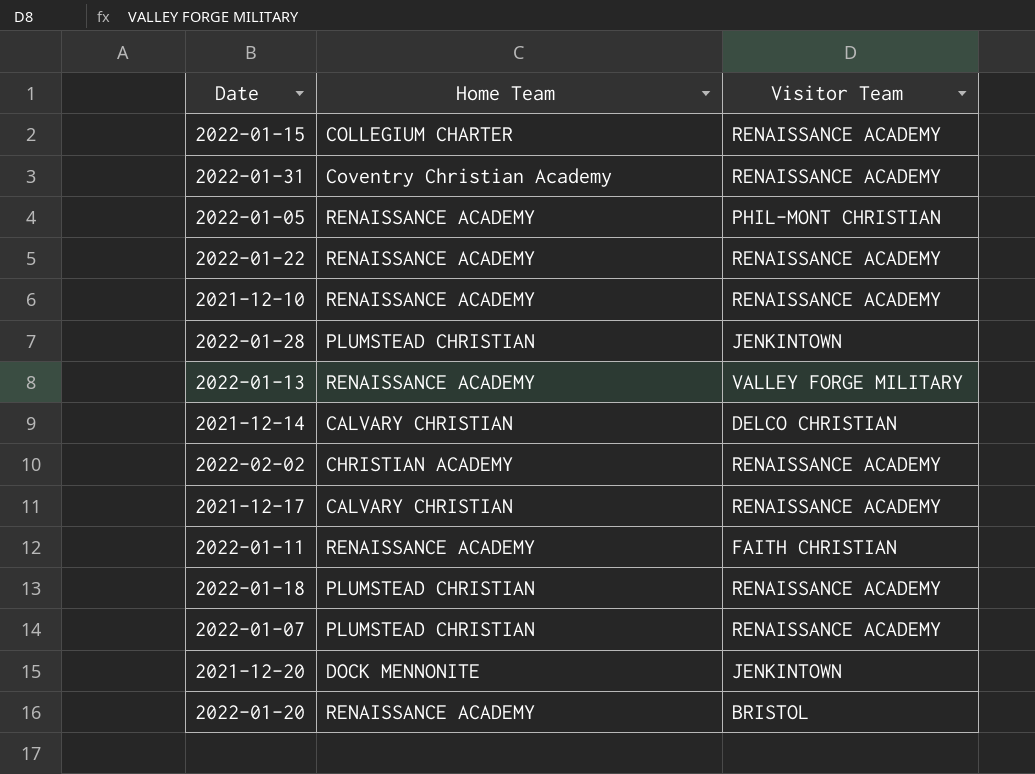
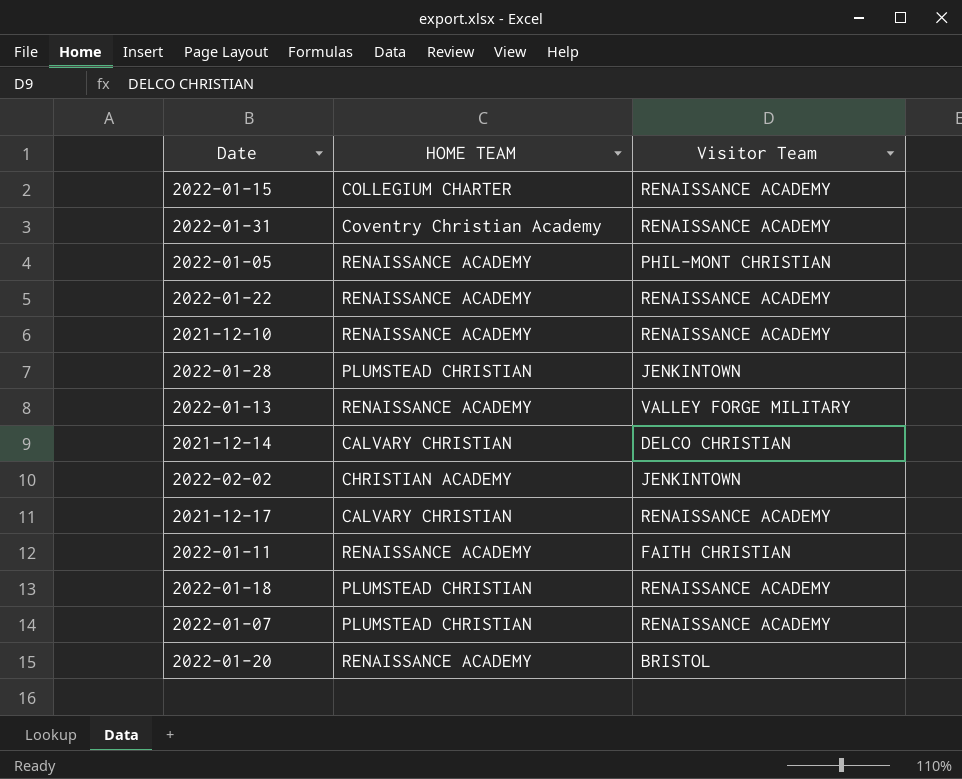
column name: Home Team -> HOME TEAM
row 2021-12-20: DOCK MENNONITE | JENKINTOWN -> none
2022-02-02 | Visitor Team: RENAISSANCE ACADEMY -> JENKINTOWN

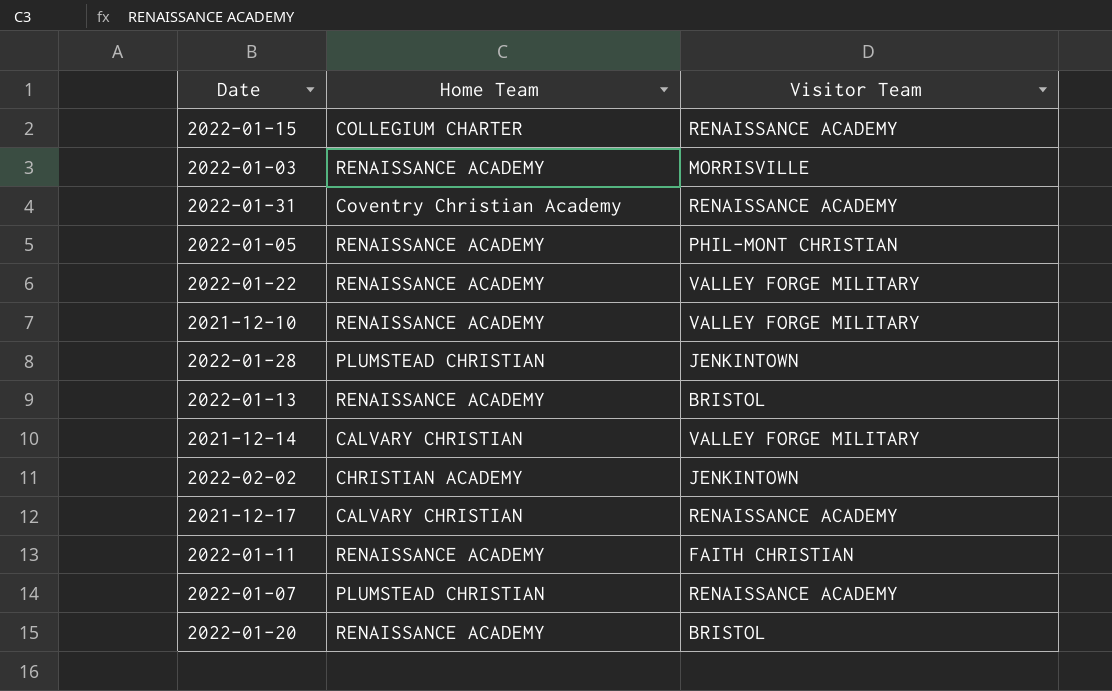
column name: HOME TEAM -> Home Team
row 2022-01-18: PLUMSTEAD CHRISTIAN | RENAISSANCE ACADEMY -> none
row 2022-01-03: none -> RENAISSANCE ACADEMY | MORRISVILLE
2022-01-22 | Visitor Team: RENAISSANCE ACADEMY -> VALLEY FORGE MILITARY
2021-12-10 | Visitor Team: RENAISSANCE ACADEMY -> VALLEY FORGE MILITARY
2022-01-13 | Visitor Team: VALLEY FORGE MILITARY -> BRISTOL
2021-12-14 | Visitor Team: DELCO CHRISTIAN -> VALLEY FORGE MILITARY

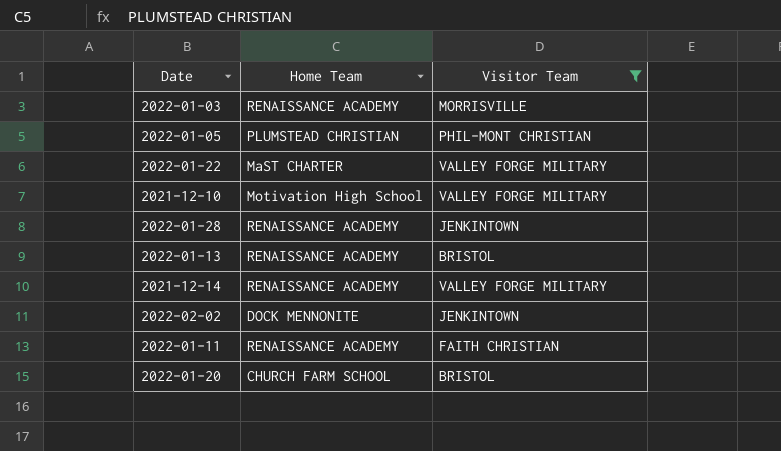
filter: none -> Visitor Team != RENAISSANCE ACADEMY
2022-01-05 | Home Team: RENAISSANCE ACADEMY -> PLUMSTEAD CHRISTIAN
2022-01-22 | Home Team: RENAISSANCE ACADEMY -> MaST CHARTER
2021-12-10 | Home Team: RENAISSANCE ACADEMY -> Motivation High School
2022-01-28 | Home Team: PLUMSTEAD CHRISTIAN -> RENAISSANCE ACADEMY
2021-12-14 | Home Team: CALVARY CHRISTIAN -> RENAISSANCE ACADEMY
2022-02-02 | Home Team: CHRISTIAN ACADEMY -> DOCK MENNONITE
2022-01-20 | Home Team: RENAISSANCE ACADEMY -> CHURCH FARM SCHOOL

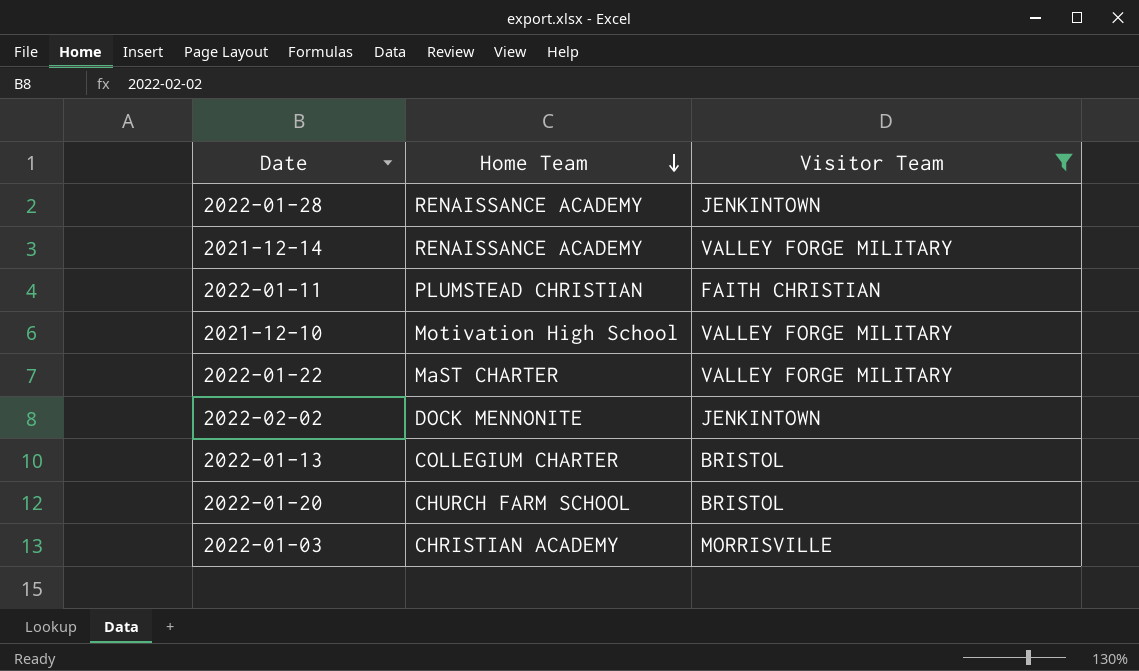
row order: none -> Home Team descending
row 2022-01-05: PLUMSTEAD CHRISTIAN | PHIL-MONT CHRISTIAN -> none
2022-01-11 | Home Team: RENAISSANCE ACADEMY -> PLUMSTEAD CHRISTIAN
2022-01-13 | Home Team: RENAISSANCE ACADEMY -> COLLEGIUM CHARTER
2022-01-03 | Home Team: RENAISSANCE ACADEMY -> CHRISTIAN ACADEMY

